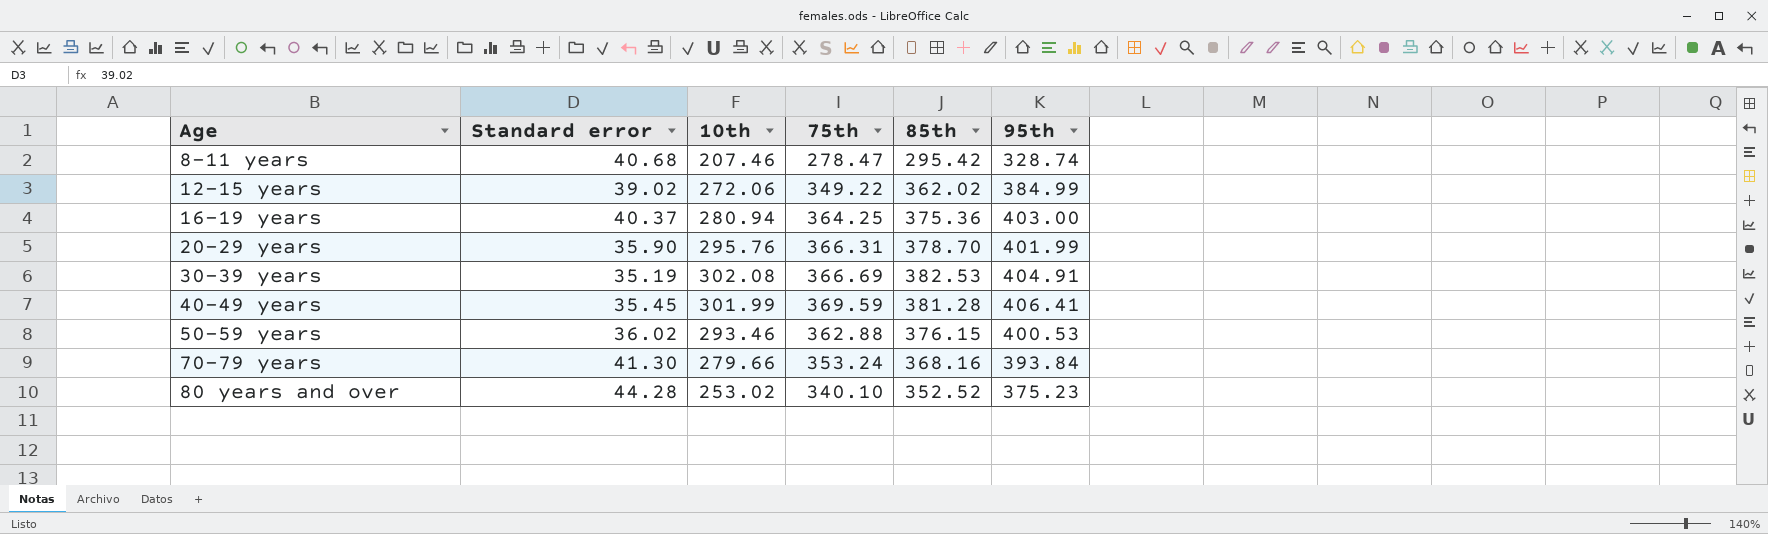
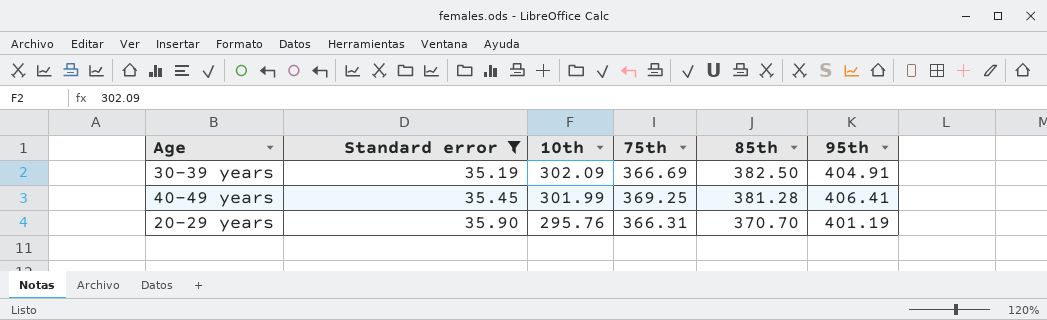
filter: none -> Standard error <= 35.90
row order: Age ascending -> Standard error ascending
30–39 years | 10th: 302.08 -> 302.09
30–39 years | 85th: 382.53 -> 382.50
40–49 years | 75th: 369.59 -> 369.25
20–29 years | 85th: 378.70 -> 370.70
20–29 years | 95th: 401.99 -> 401.19

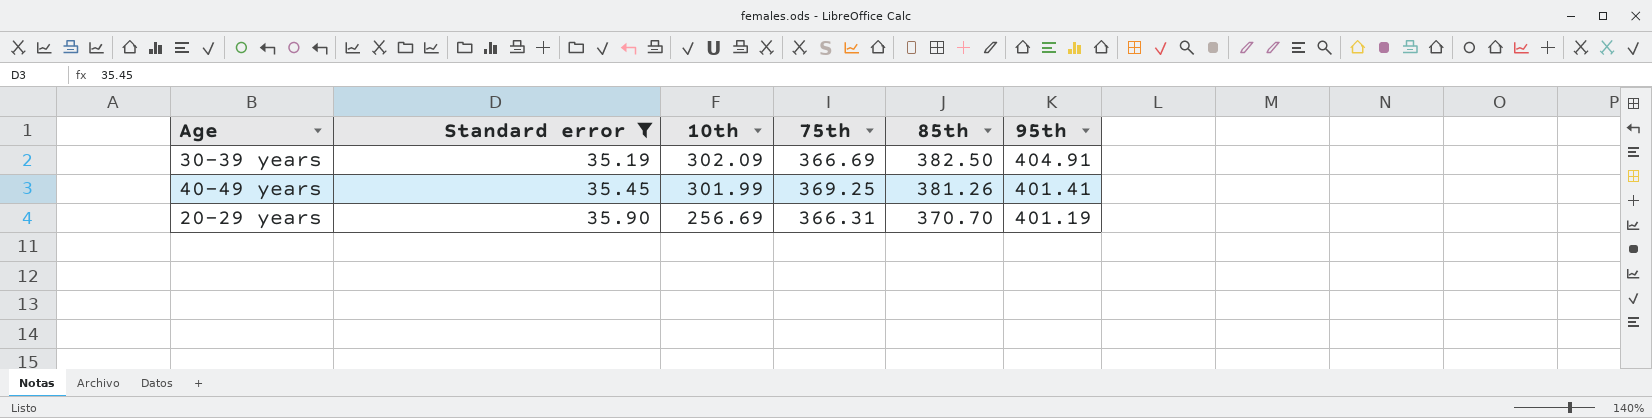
40–49 years | 85th: 381.28 -> 381.26
40–49 years | 95th: 406.41 -> 401.41
20–29 years | 10th: 295.76 -> 256.69

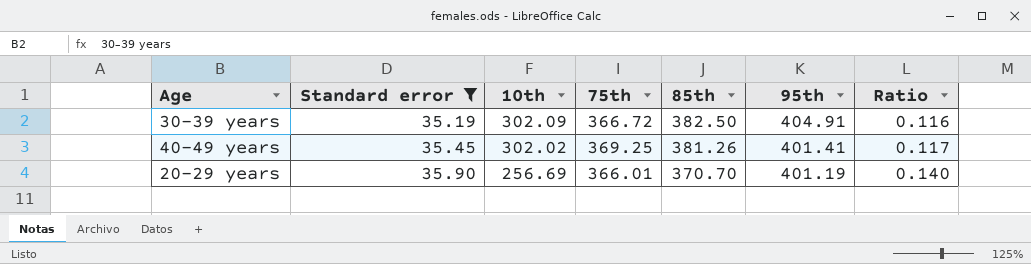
column Ratio | formula: none -> [Standard error] / [10th]
30–39 years | 75th: 366.69 -> 366.72
40–49 years | 10th: 301.99 -> 302.02
20–29 years | 75th: 366.31 -> 366.01

